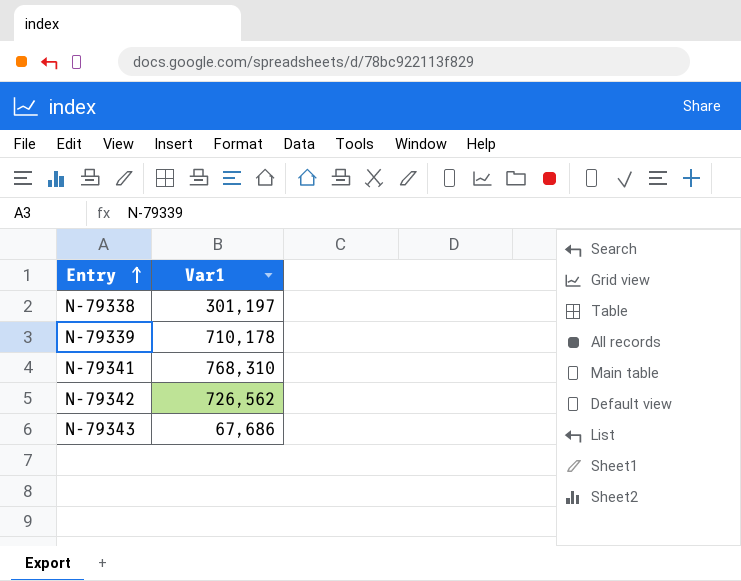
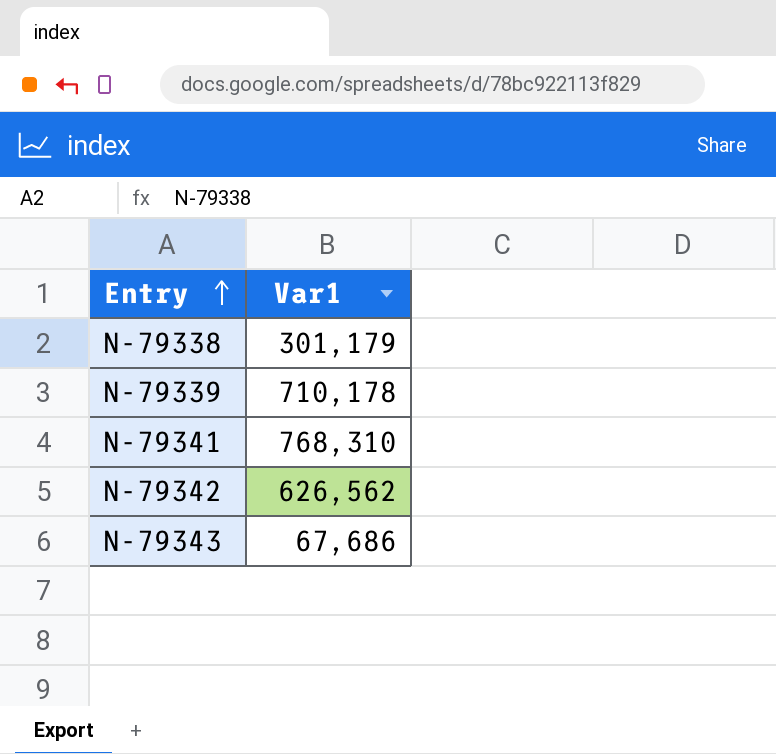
N-79338 | Var1: 301,197 -> 301,179
N-79342 | Var1: 726,562 -> 626,562

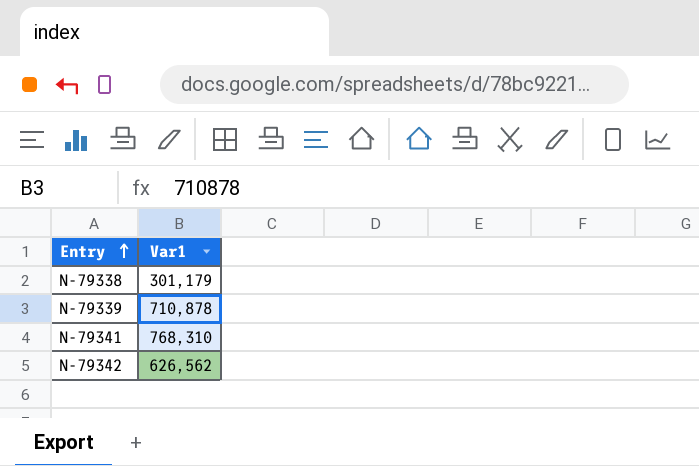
row N-79343: 67,686 -> none
N-79339 | Var1: 710,178 -> 710,878

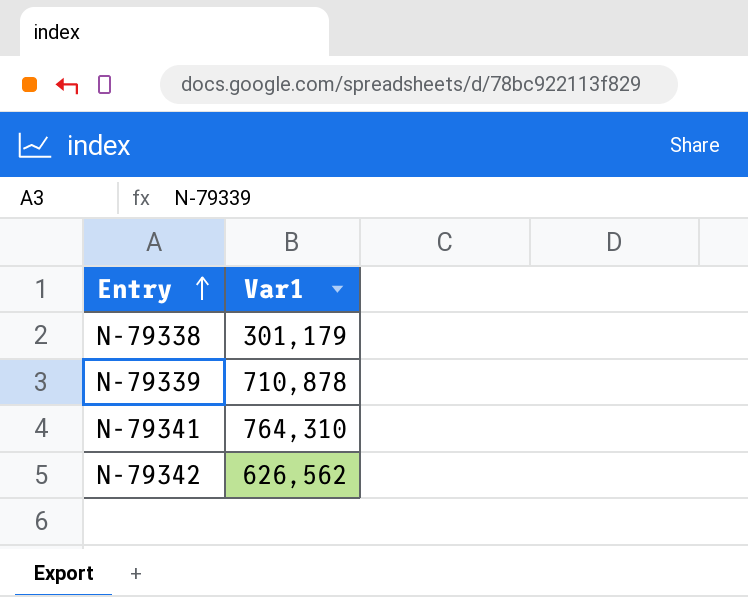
N-79341 | Var1: 768,310 -> 764,310

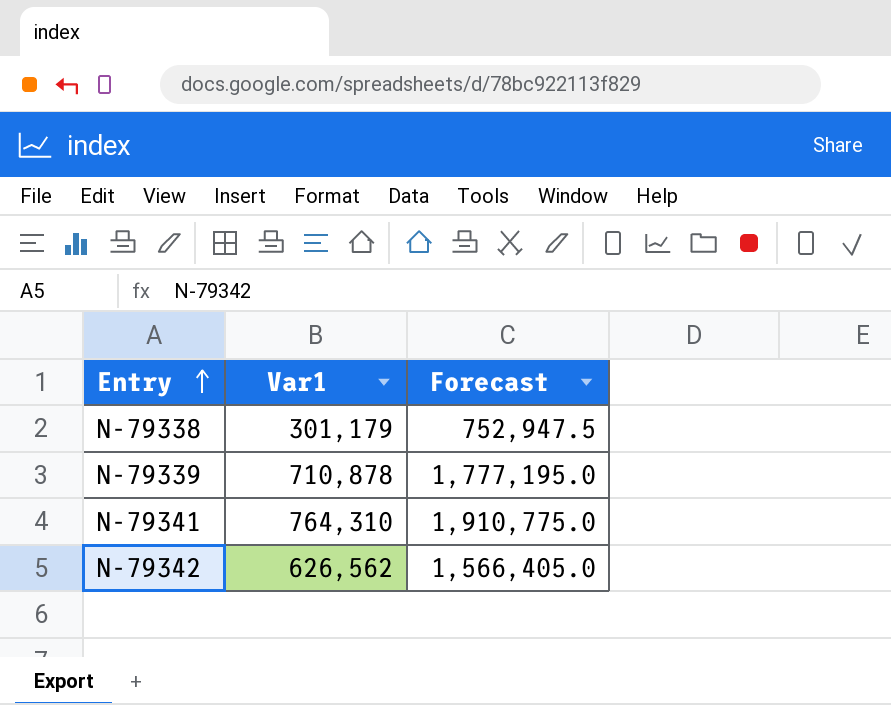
column Forecast | formula: none -> [Var1] * 2.5

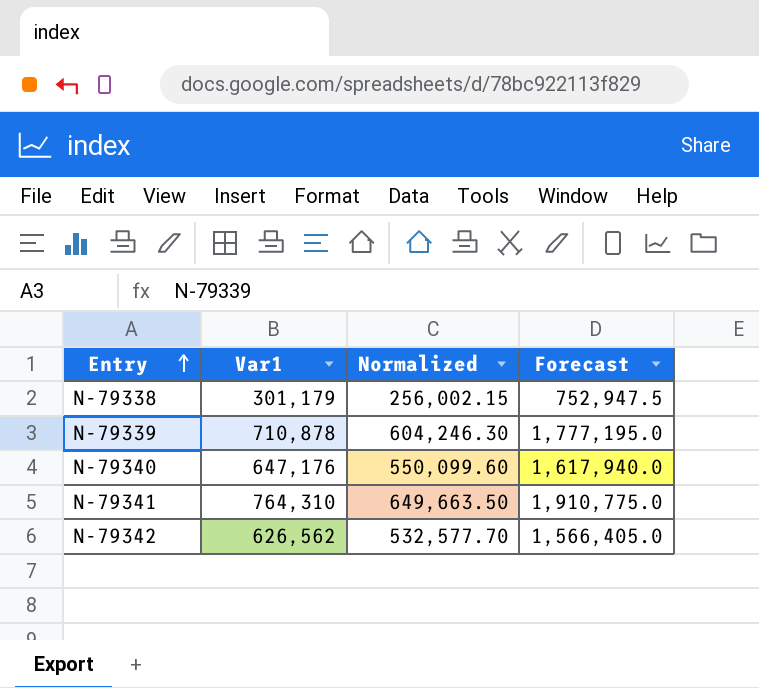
column Normalized | formula: none -> [Var1] * 0.85
row N-79340: none -> 647,176 | 550,099.60 | 1,617,940.0

